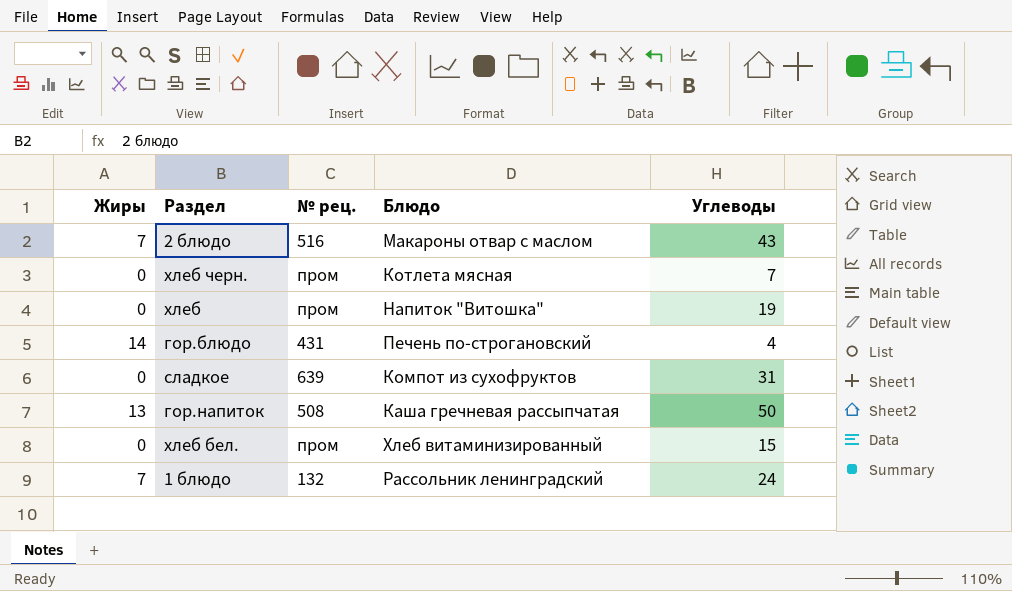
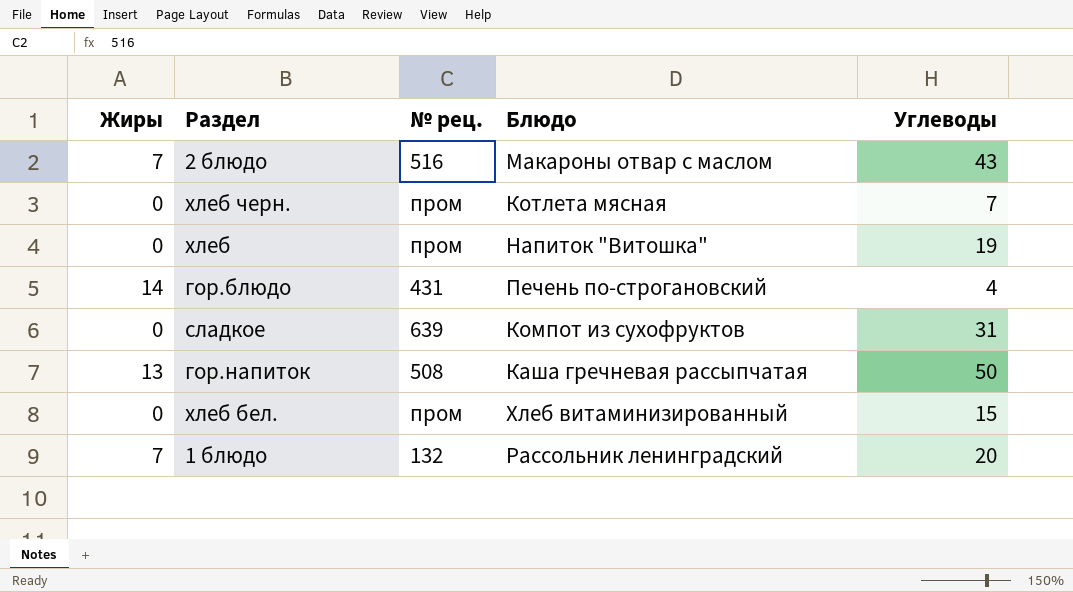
1 блюдо | Углеводы: 24 -> 20

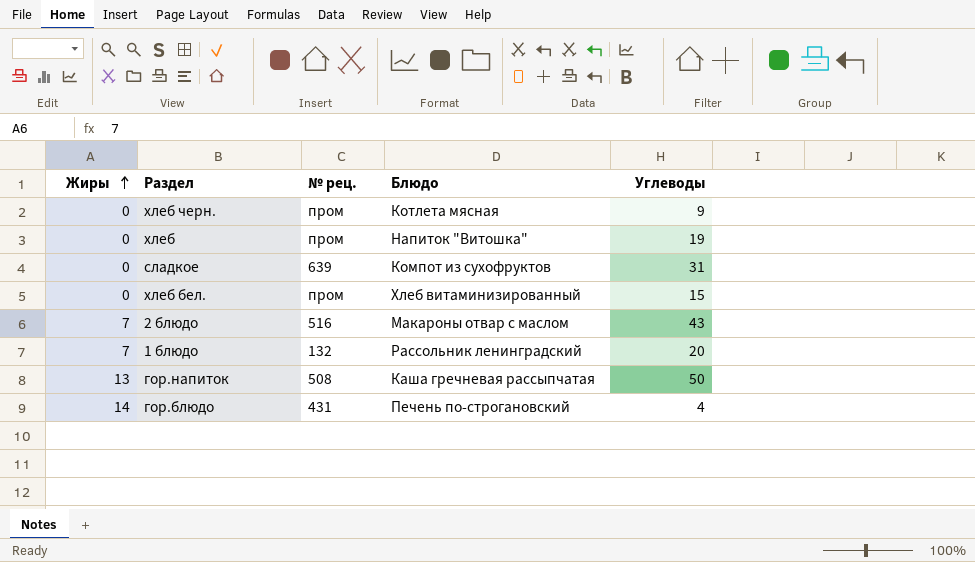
row order: none -> Жиры ascending
хлеб черн. | Углеводы: 7 -> 9

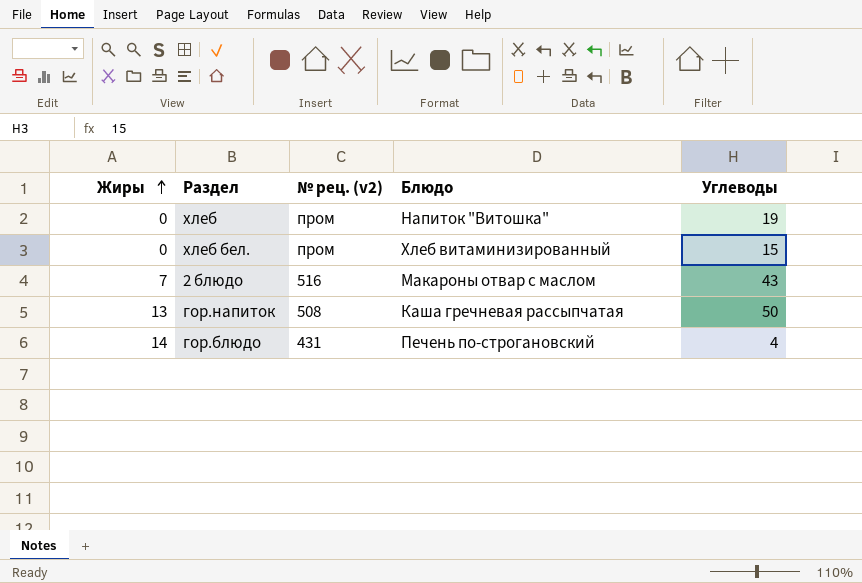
column name: № рец. -> № рец. (v2)
row хлеб черн.: 0 | пром | Котлета мясная | 9 -> none
row сладкое: 0 | 639 | Компот из сухофруктов | 31 -> none
row 1 блюдо: 7 | 132 | Рассольник ленинградский | 20 -> none

